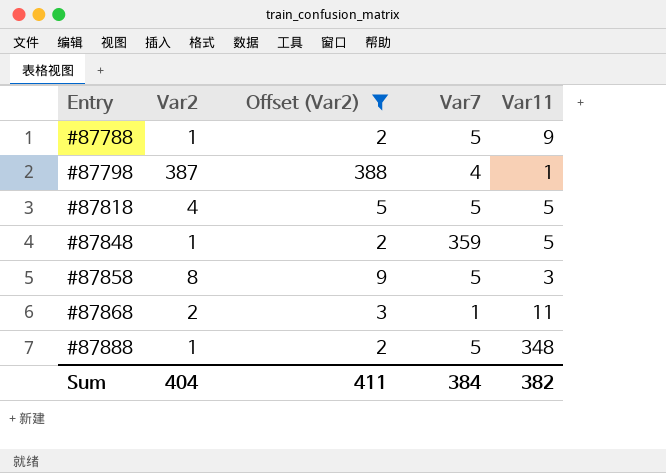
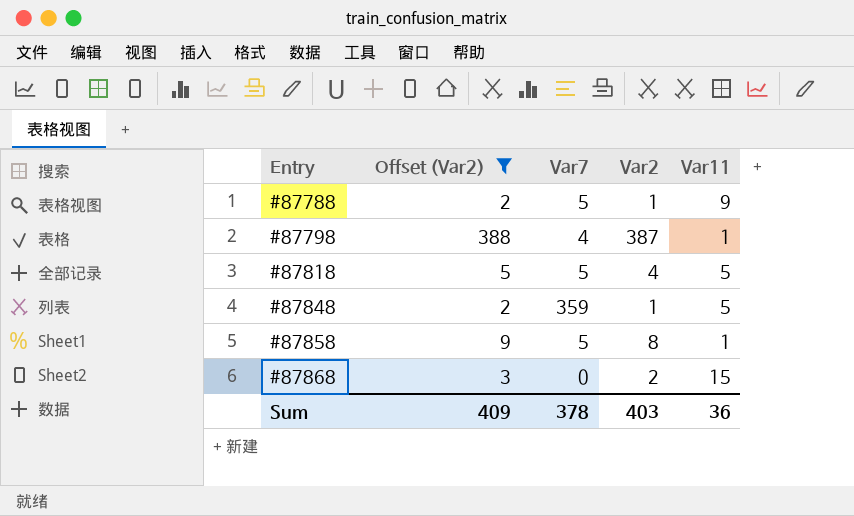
column Var2 | position: 2 -> 4
row #87888: 1 | 2 | 5 | 348 -> none
#87858 | Var11: 3 -> 1
#87868 | Var7: 1 -> 0
#87868 | Var11: 11 -> 15
Sum | Offset (Var2): 411 -> 409
Sum | Var7: 384 -> 378
Sum | Var2: 404 -> 403
Sum | Var11: 382 -> 36

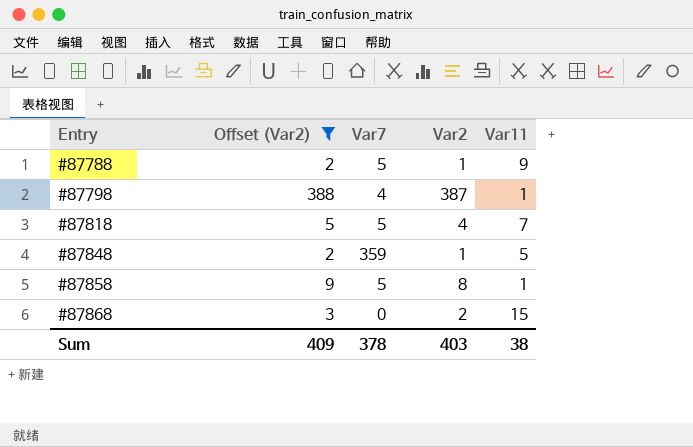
#87818 | Var11: 5 -> 7
Sum | Var11: 36 -> 38

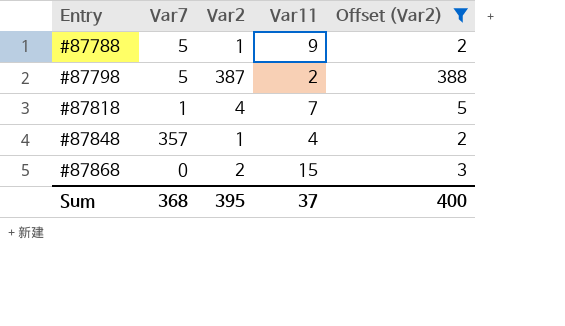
column Offset (Var2) | position: 2 -> 5
row #87858: 9 | 5 | 8 | 1 -> none
#87798 | Var7: 4 -> 5
#87798 | Var11: 1 -> 2
#87818 | Var7: 5 -> 1
#87848 | Var7: 359 -> 357
#87848 | Var11: 5 -> 4
Sum | Var7: 378 -> 368
Sum | Var2: 403 -> 395
Sum | Var11: 38 -> 37
Sum | Offset (Var2): 409 -> 400

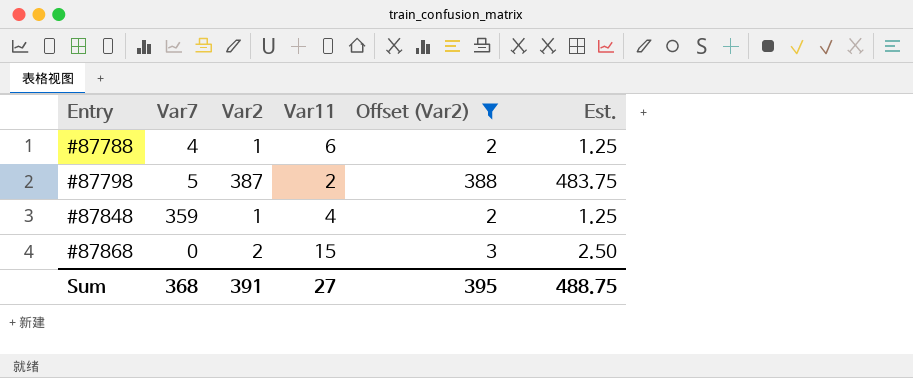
column Est. | formula: none -> [Var2] * 1.25
row #87818: 1 | 4 | 7 | 5 -> none
#87788 | Var7: 5 -> 4
#87788 | Var11: 9 -> 6
#87848 | Var7: 357 -> 359
Sum | Var2: 395 -> 391
Sum | Var11: 37 -> 27
Sum | Offset (Var2): 400 -> 395

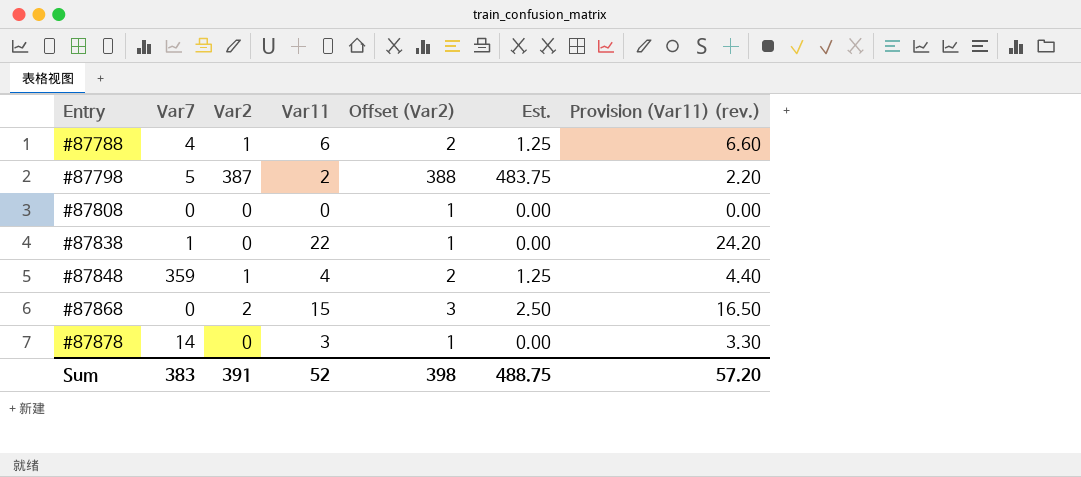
filter: Offset (Var2) != 1 -> none
column Provision (Var11) (rev.) | formula: none -> [Var11] * 1.1
Sum | Var7: 368 -> 383
Sum | Var11: 27 -> 52
Sum | Offset (Var2): 395 -> 398

